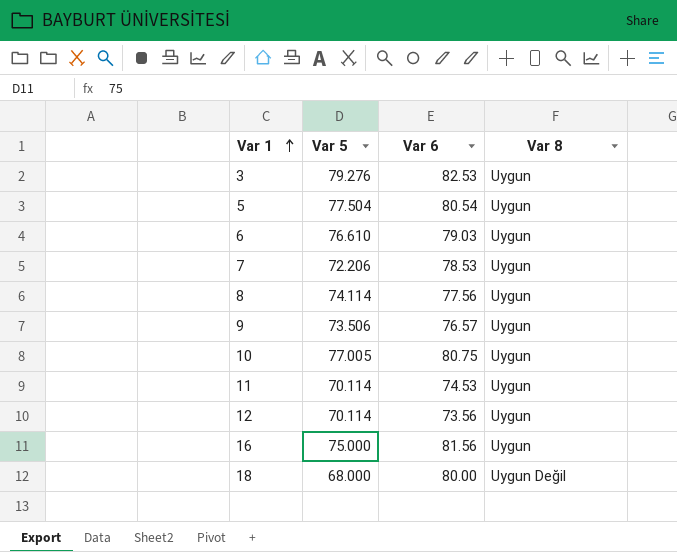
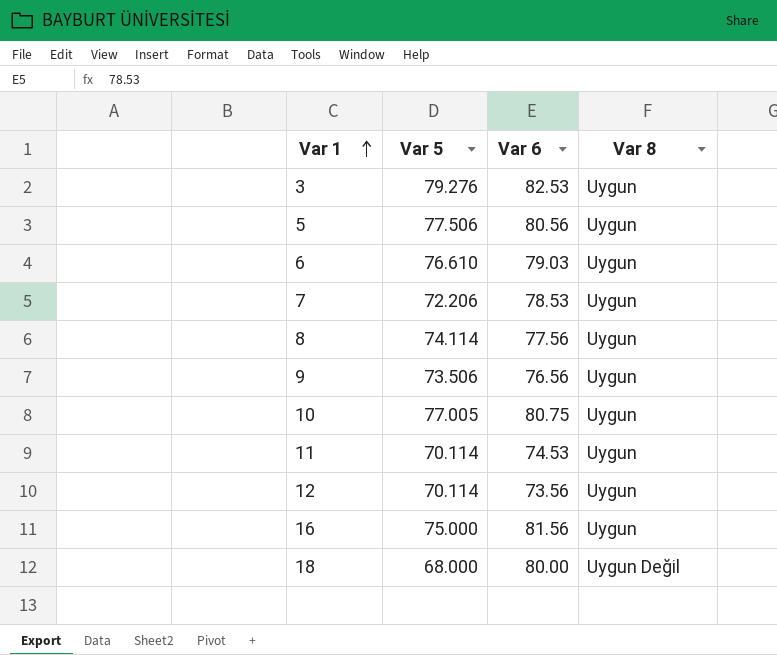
5 | Var 5: 77.504 -> 77.506
5 | Var 6: 80.54 -> 80.56
9 | Var 6: 76.57 -> 76.56

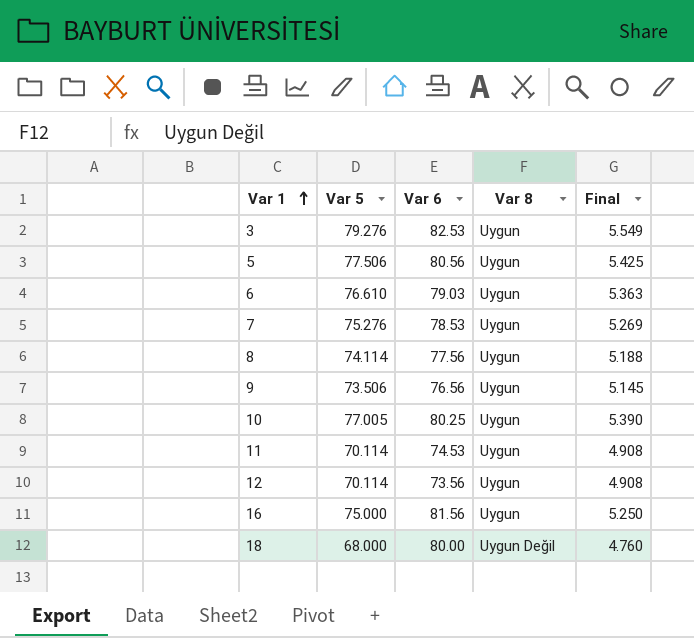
column Final | formula: none -> [Var 5] * 0.07
7 | Var 5: 72.206 -> 75.276
10 | Var 6: 80.75 -> 80.25

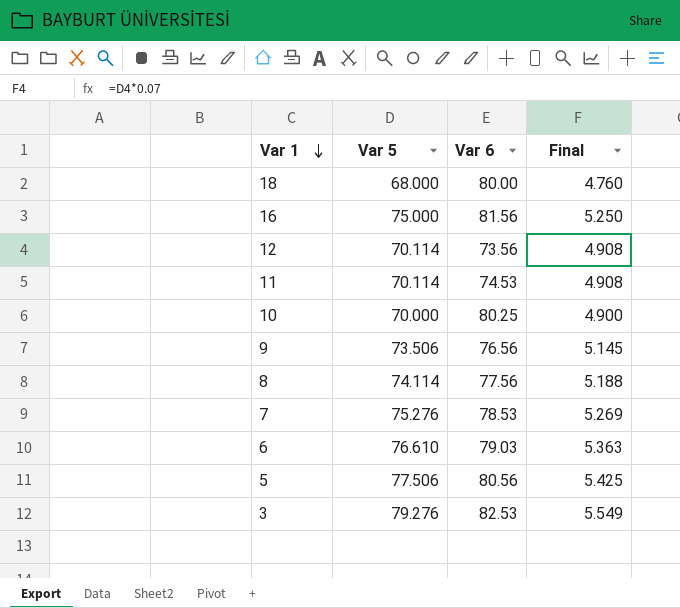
row order: Var 1 ascending -> Var 1 descending
column Var 8 | position: 4 -> none
10 | Var 5: 77.005 -> 70.000
10 | Final: 5.390 -> 4.900

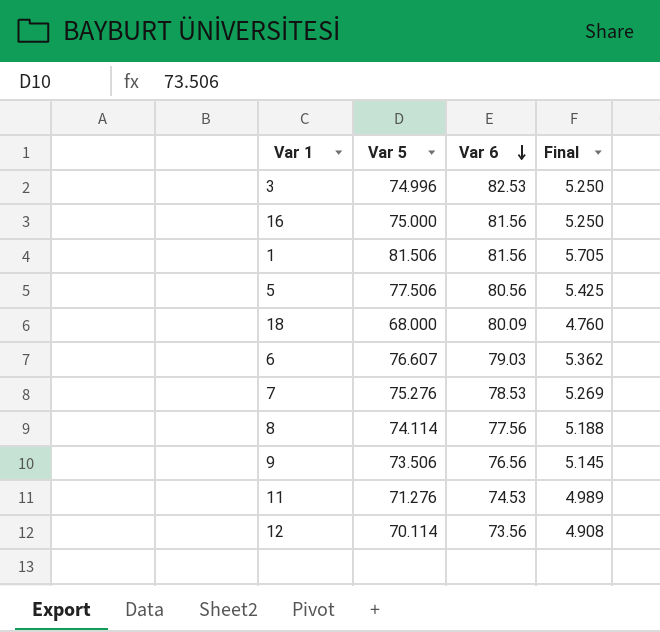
row order: Var 1 descending -> Var 6 descending
row 10: 70.000 | 80.25 | 4.900 -> none
3 | Var 5: 79.276 -> 74.996
3 | Final: 5.549 -> 5.250
row 1: none -> 81.506 | 81.56 | 5.705
18 | Var 6: 80.00 -> 80.09
6 | Var 5: 76.610 -> 76.607
6 | Final: 5.363 -> 5.362
11 | Var 5: 70.114 -> 71.276
11 | Final: 4.908 -> 4.989

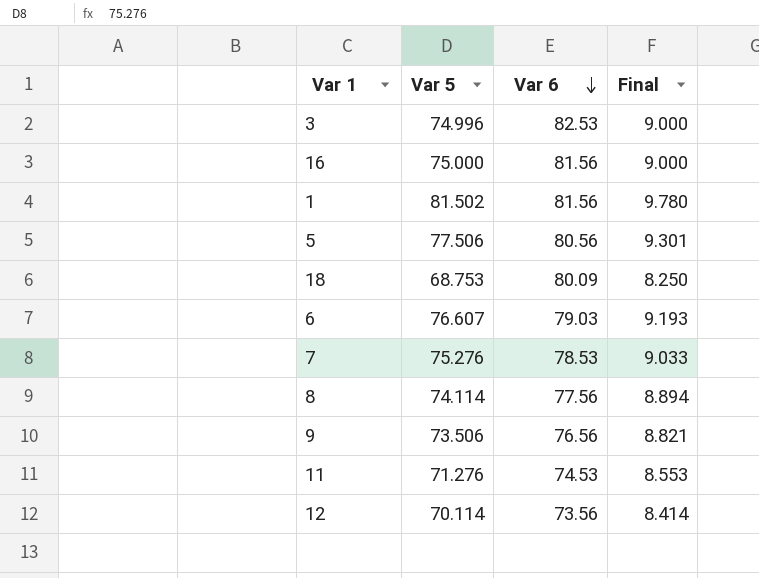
column Final | formula: [Var 5] * 0.07 -> [Var 5] * 0.12
1 | Var 5: 81.506 -> 81.502
18 | Var 5: 68.000 -> 68.753

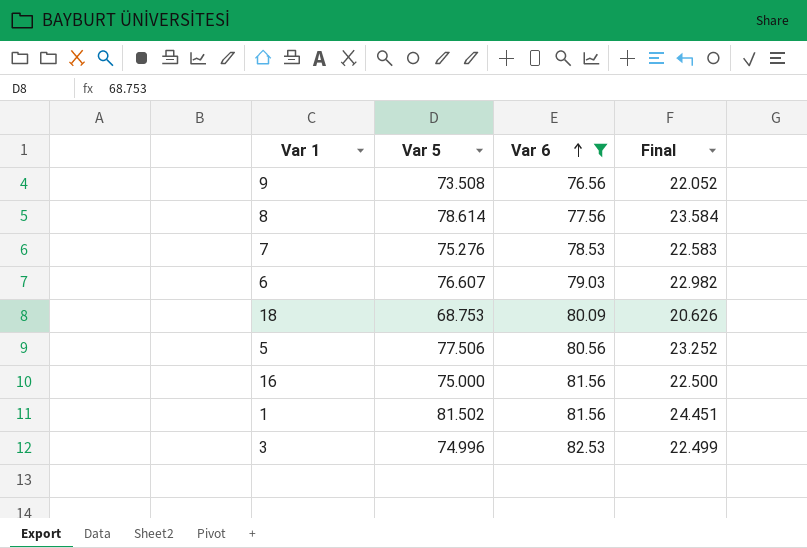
filter: none -> Var 6 >= 76.56
row order: Var 6 descending -> Var 6 ascending
column Final | formula: [Var 5] * 0.12 -> [Var 5] * 0.3
9 | Var 5: 73.506 -> 73.508
8 | Var 5: 74.114 -> 78.614

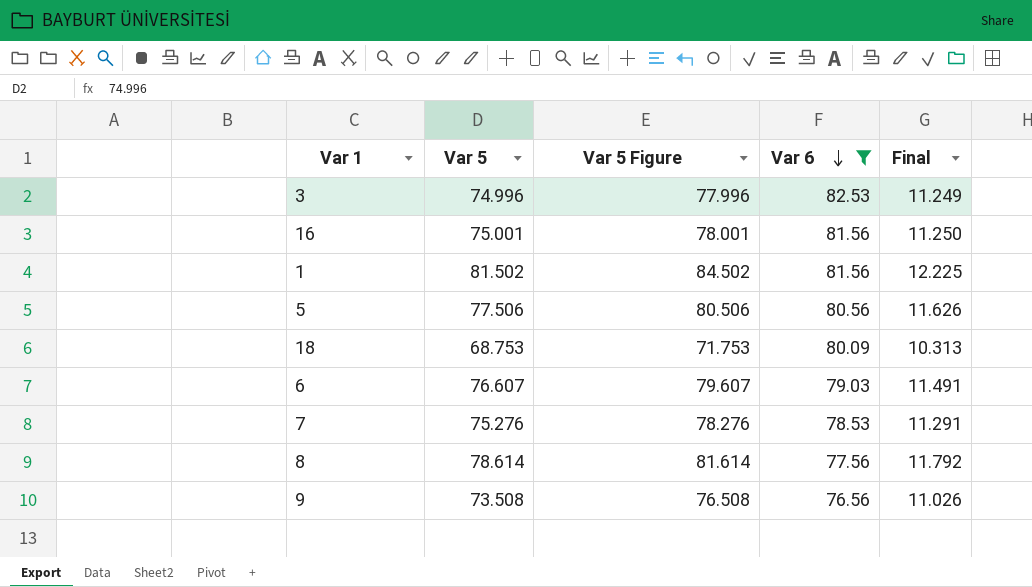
row order: Var 6 ascending -> Var 6 descending
column Var 5 Figure | formula: none -> [Var 5] + 3
column Final | formula: [Var 5] * 0.3 -> [Var 5] * 0.15
16 | Var 5: 75.000 -> 75.001

